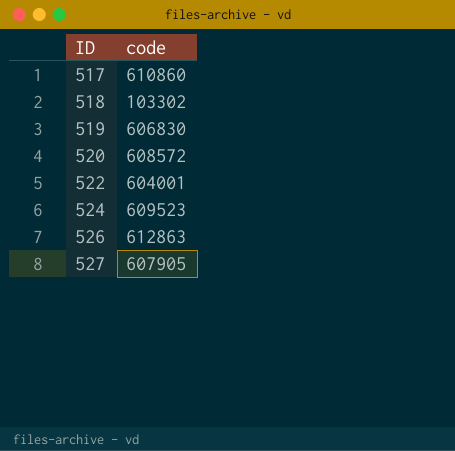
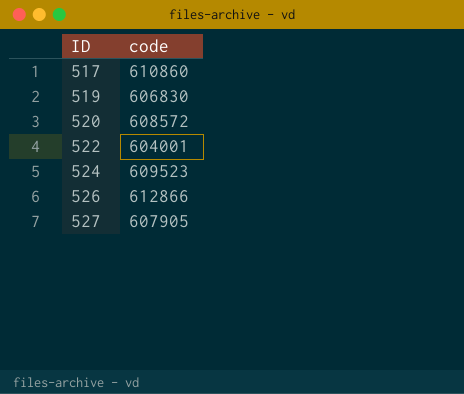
row 518: 103302 -> none
526 | code: 612863 -> 612866

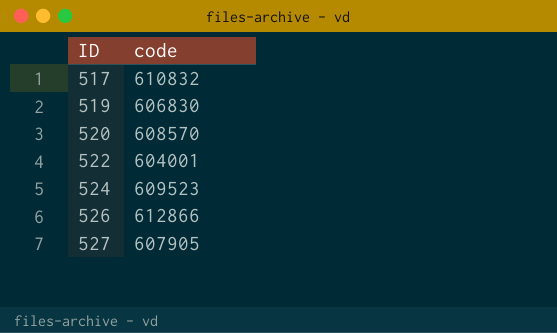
517 | code: 610860 -> 610832
520 | code: 608572 -> 608570

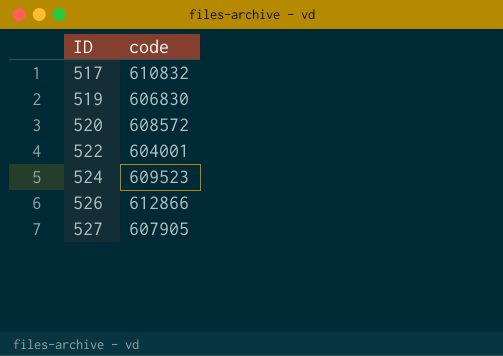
520 | code: 608570 -> 608572

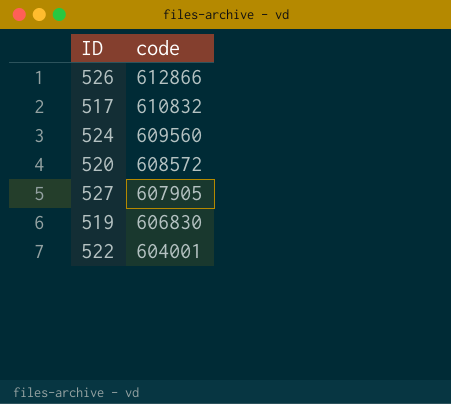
row order: ID ascending -> code descending
524 | code: 609523 -> 609560

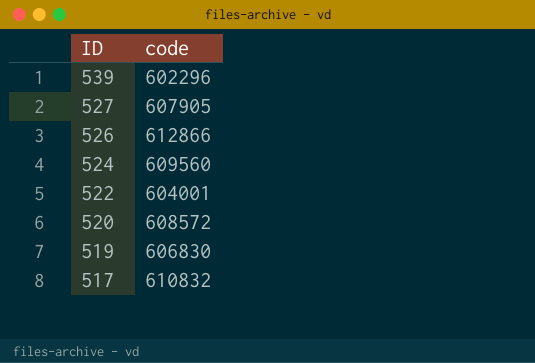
row order: code descending -> ID descending
row 539: none -> 602296

